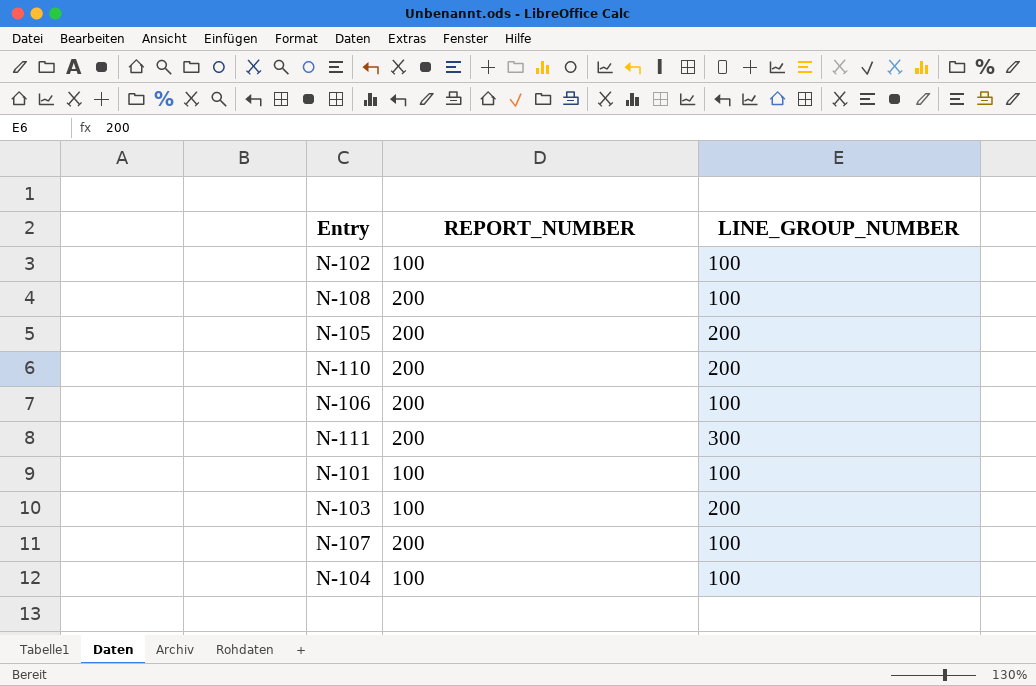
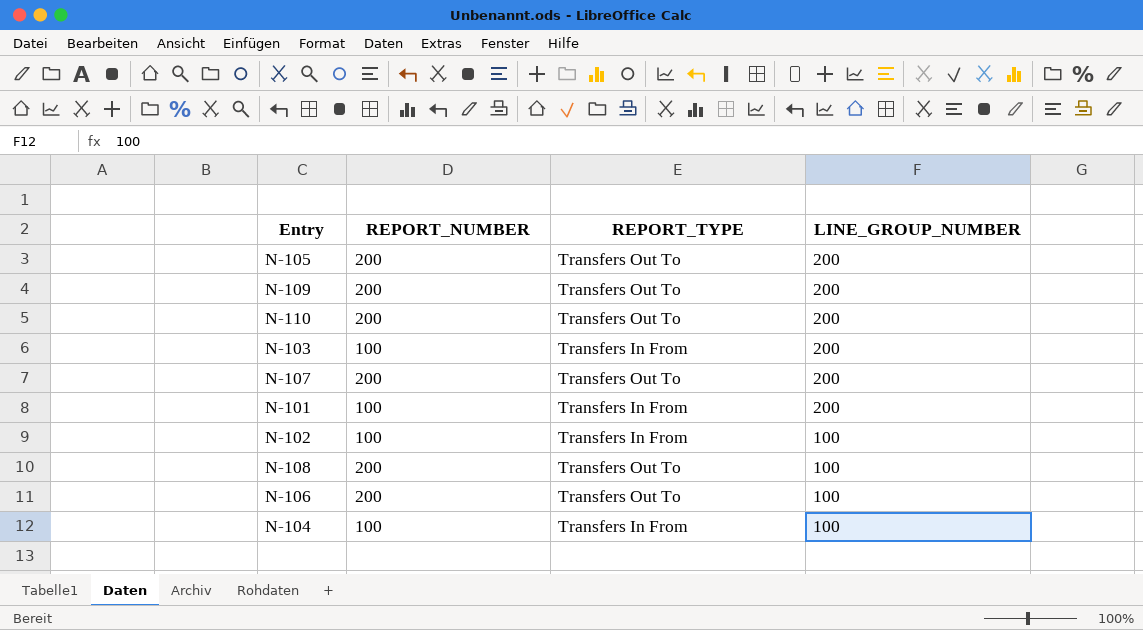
row order: none -> LINE_GROUP_NUMBER descending
column REPORT_TYPE | position: none -> 3
row N-111: 200 | 300 -> none
row N-109: none -> 200 | Transfers Out To | 200
N-107 | LINE_GROUP_NUMBER: 100 -> 200
N-101 | LINE_GROUP_NUMBER: 100 -> 200

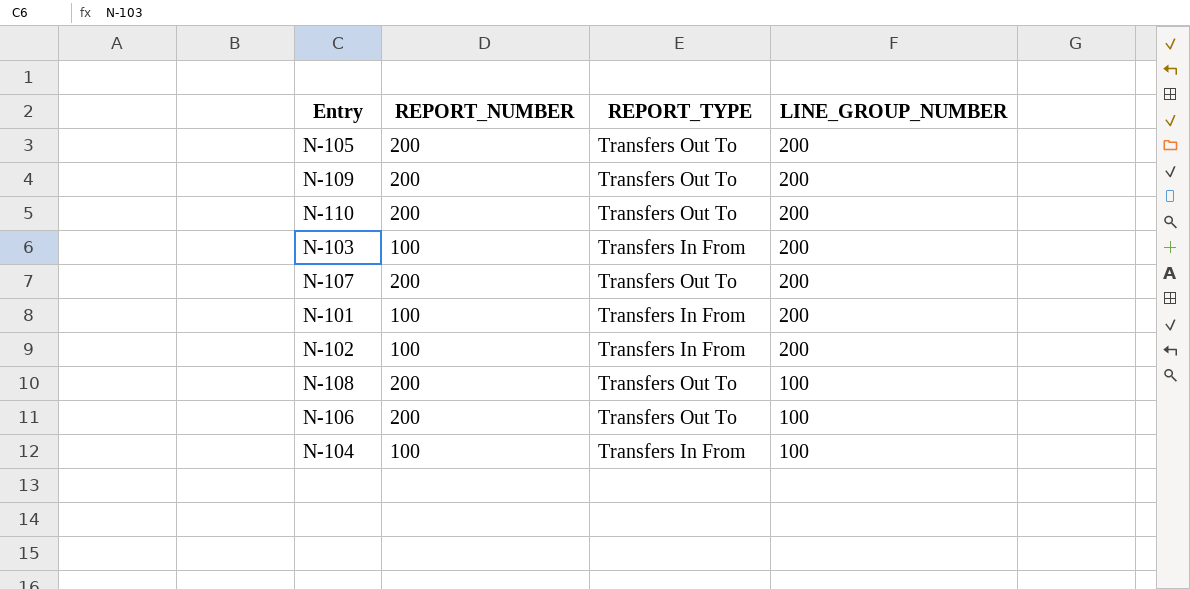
N-102 | LINE_GROUP_NUMBER: 100 -> 200

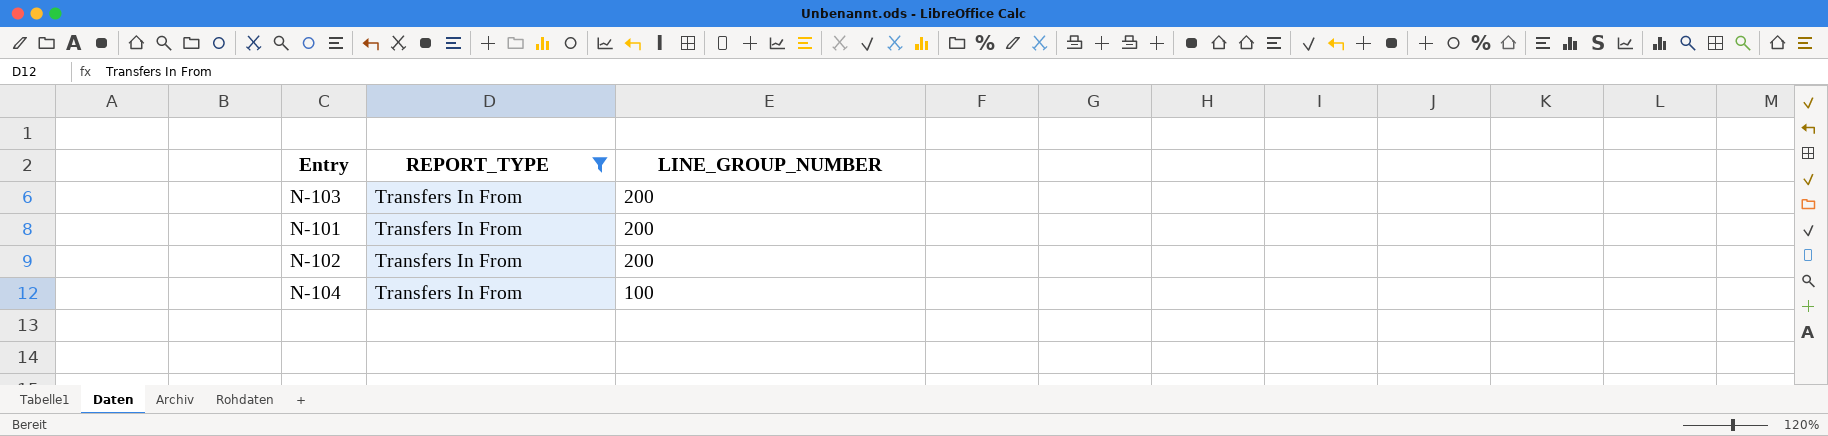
filter: none -> REPORT_TYPE = Transfers In From
column REPORT_NUMBER | position: 2 -> none

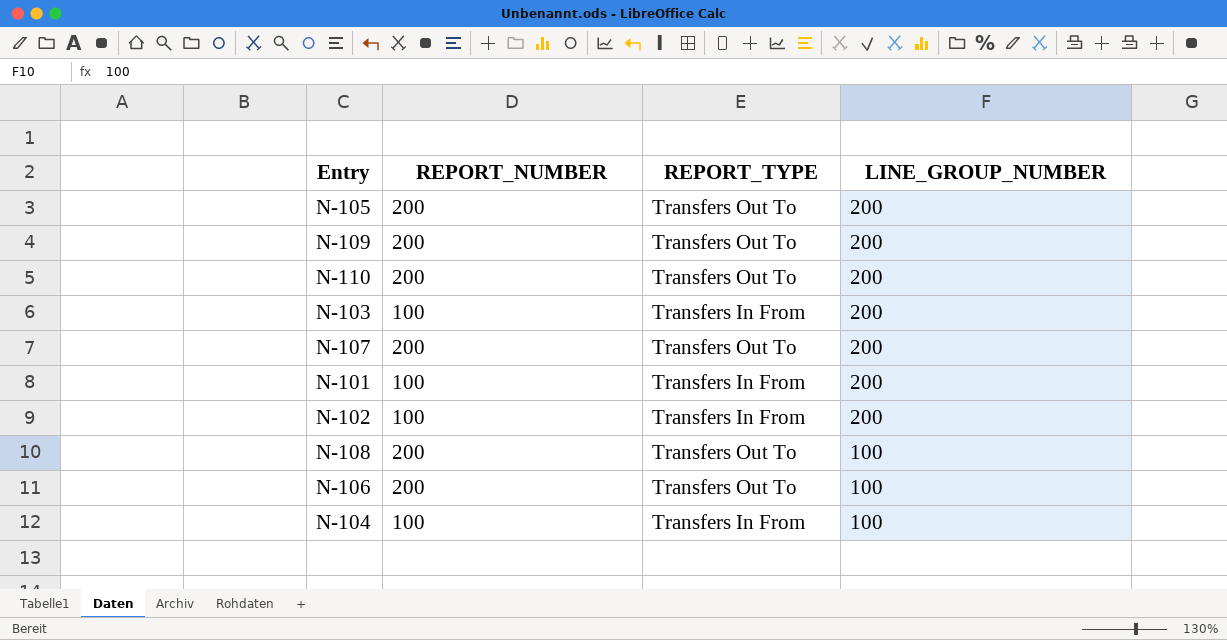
filter: REPORT_TYPE = Transfers In From -> none
column REPORT_NUMBER | position: none -> 2

